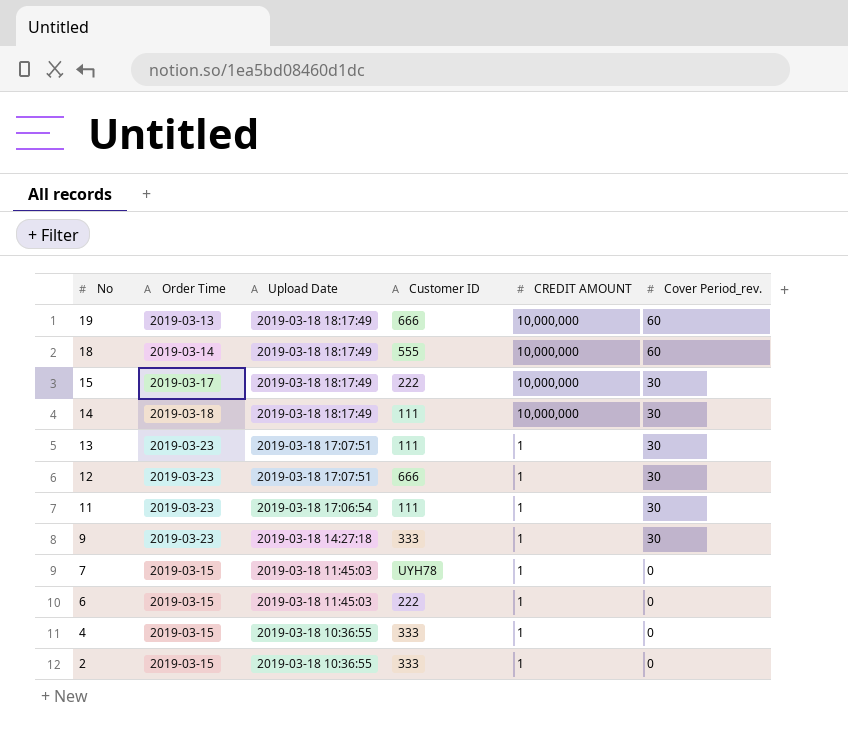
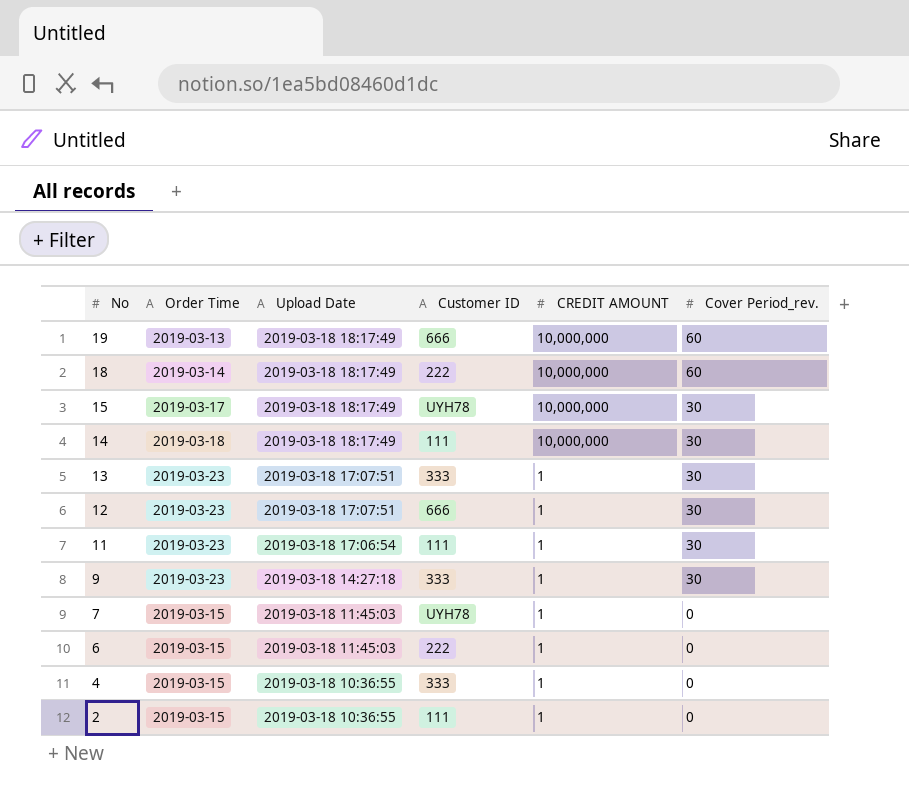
18 | Customer ID: 555 -> 222
15 | Customer ID: 222 -> UYH78
13 | Customer ID: 111 -> 333
2 | Customer ID: 333 -> 111

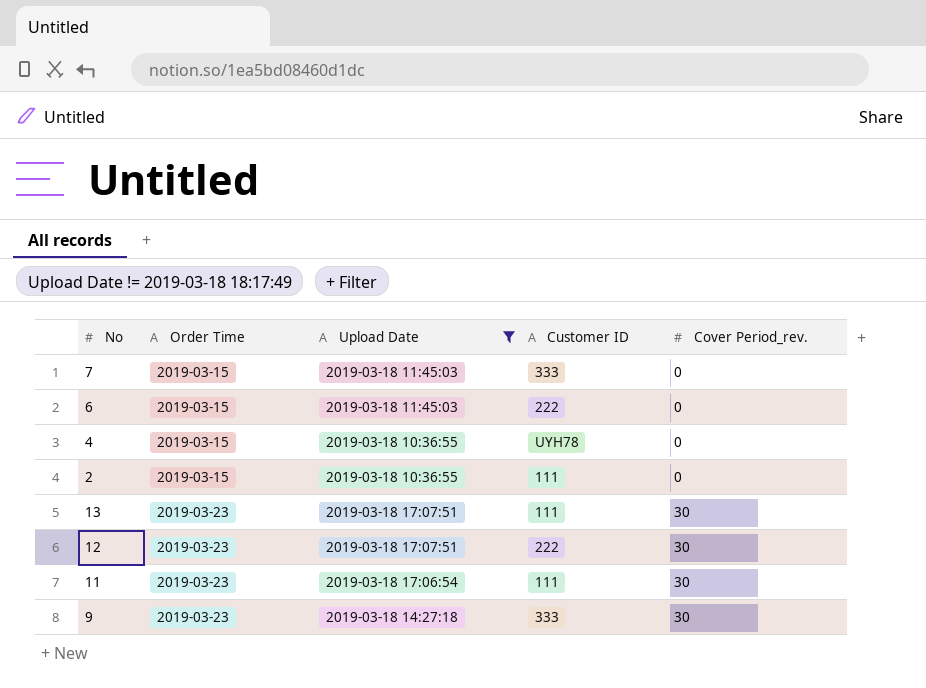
filter: none -> Upload Date != 2019-03-18 18:17:49
row order: No descending -> Order Time ascending
column CREDIT AMOUNT | position: 5 -> none
7 | Customer ID: UYH78 -> 333
4 | Customer ID: 333 -> UYH78
13 | Customer ID: 333 -> 111
12 | Customer ID: 666 -> 222

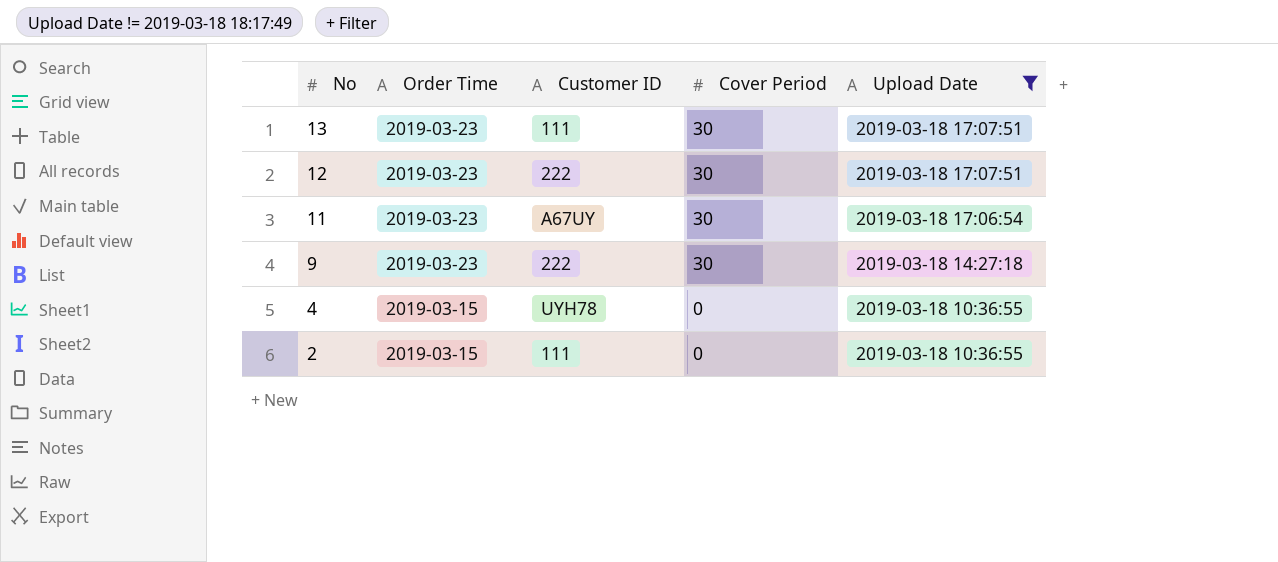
row order: Order Time ascending -> No descending
column name: Cover Period_rev. -> Cover Period
column Upload Date | position: 3 -> 5
row 7: 2019-03-15 | 2019-03-18 11:45:03 | 333 | 0 -> none
row 6: 2019-03-15 | 2019-03-18 11:45:03 | 222 | 0 -> none
11 | Customer ID: 111 -> A67UY
9 | Customer ID: 333 -> 222

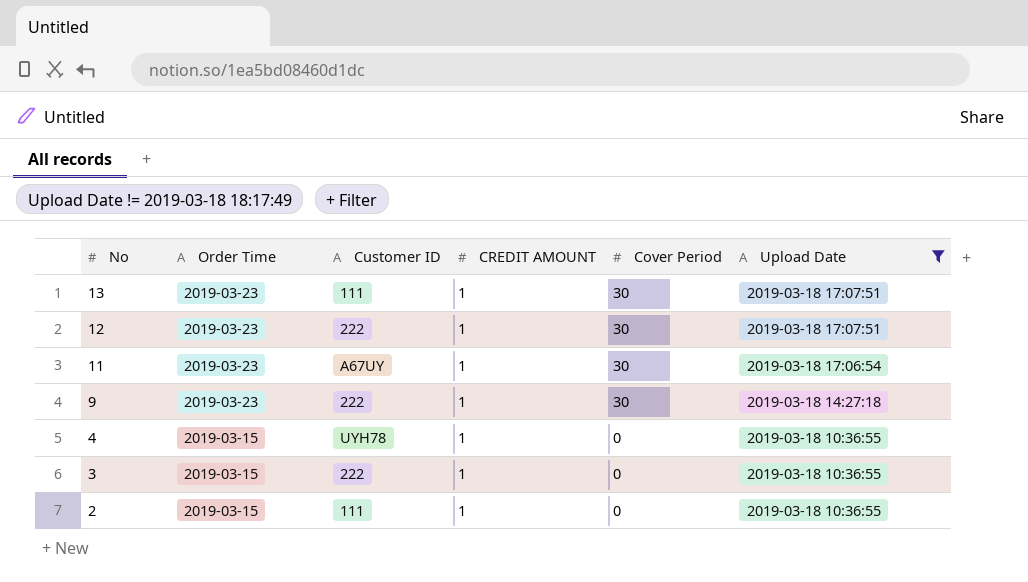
column CREDIT AMOUNT | position: none -> 4
row 3: none -> 2019-03-15 | 222 | 1 | 0 | 2019-03-18 10:36:55

